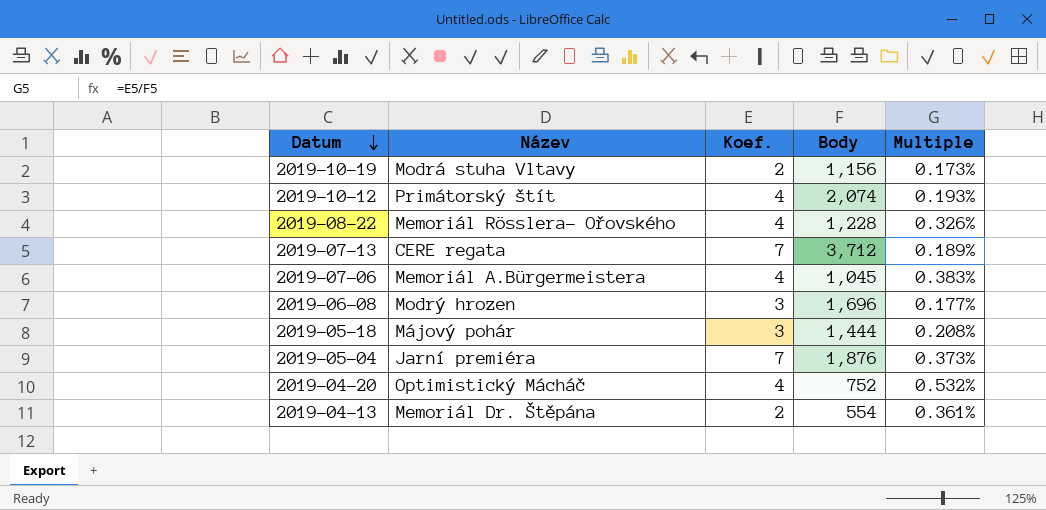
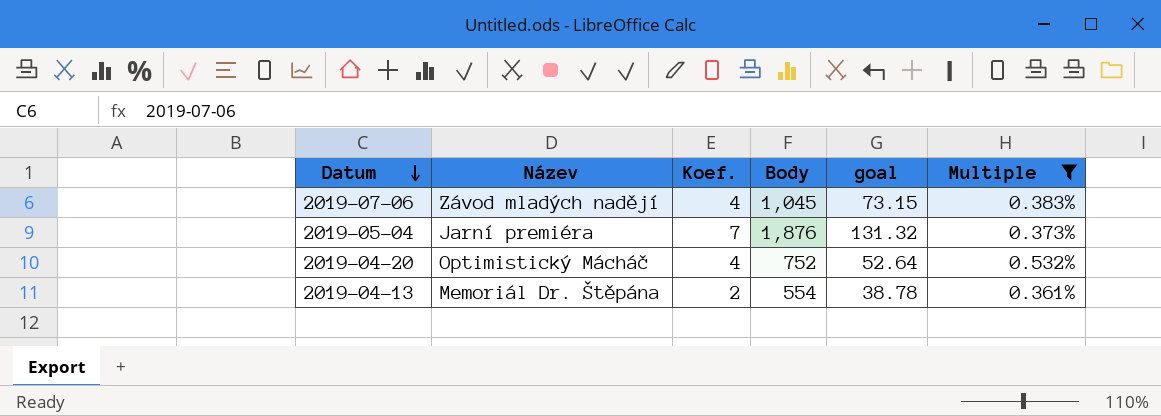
filter: none -> Multiple >= 0.361%
column goal | formula: none -> [Body] * 0.07
2019-07-06 | Název: Memoriál A.Bürgermeistera -> Závod mladých nadějí

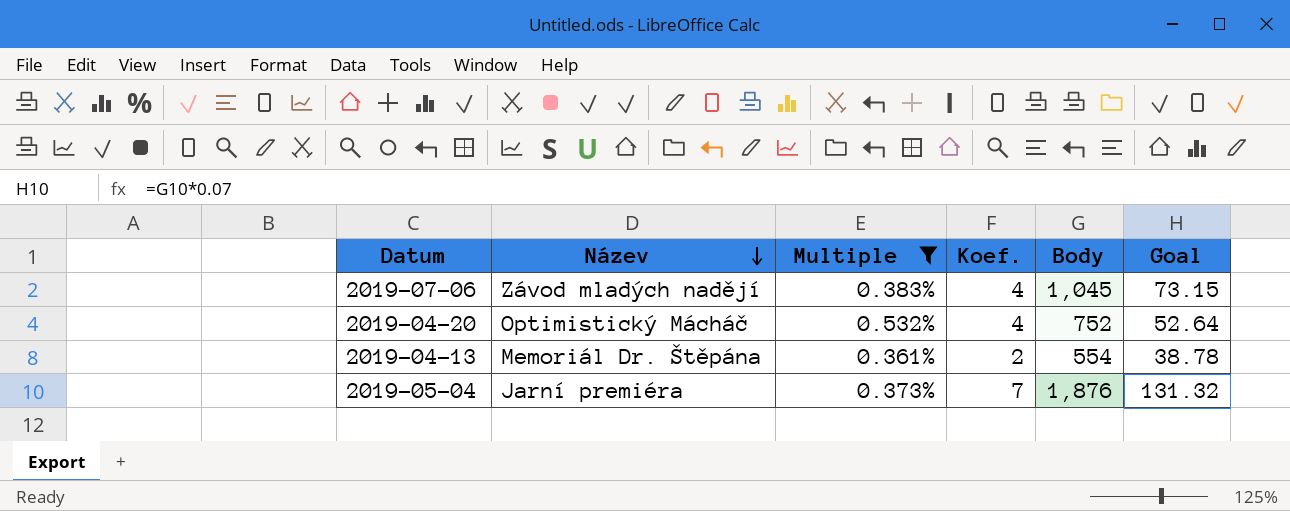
row order: Datum descending -> Název descending
column Multiple | position: 6 -> 3
column name: goal -> Goal

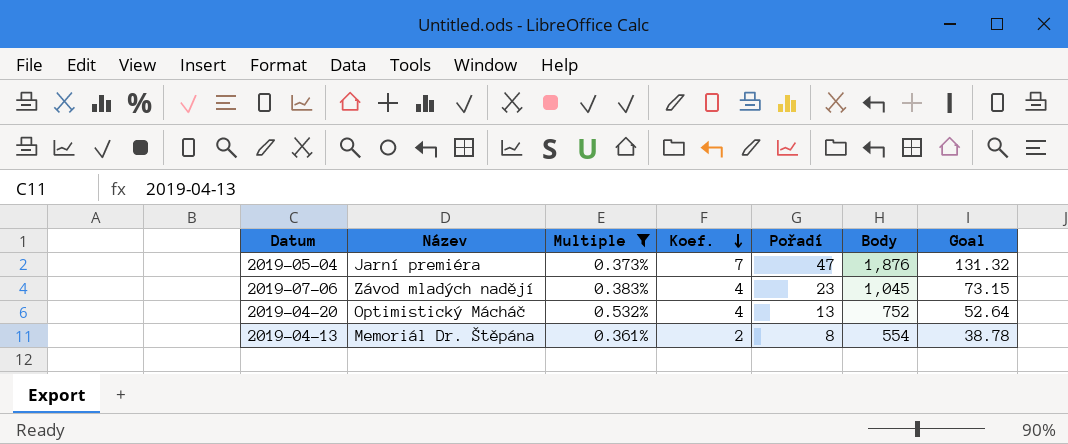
row order: Název descending -> Koef. descending
column Pořadí | position: none -> 5

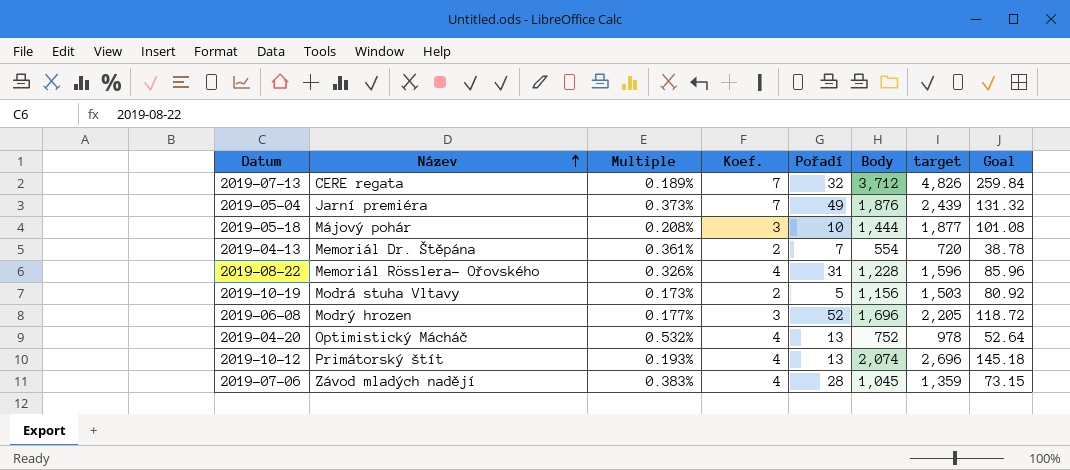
filter: Multiple >= 0.361% -> none
row order: Koef. descending -> Název ascending
column target | formula: none -> [Body] * 1.3
2019-05-04 | Pořadí: 47 -> 49
2019-04-13 | Pořadí: 8 -> 7
2019-07-06 | Pořadí: 23 -> 28

